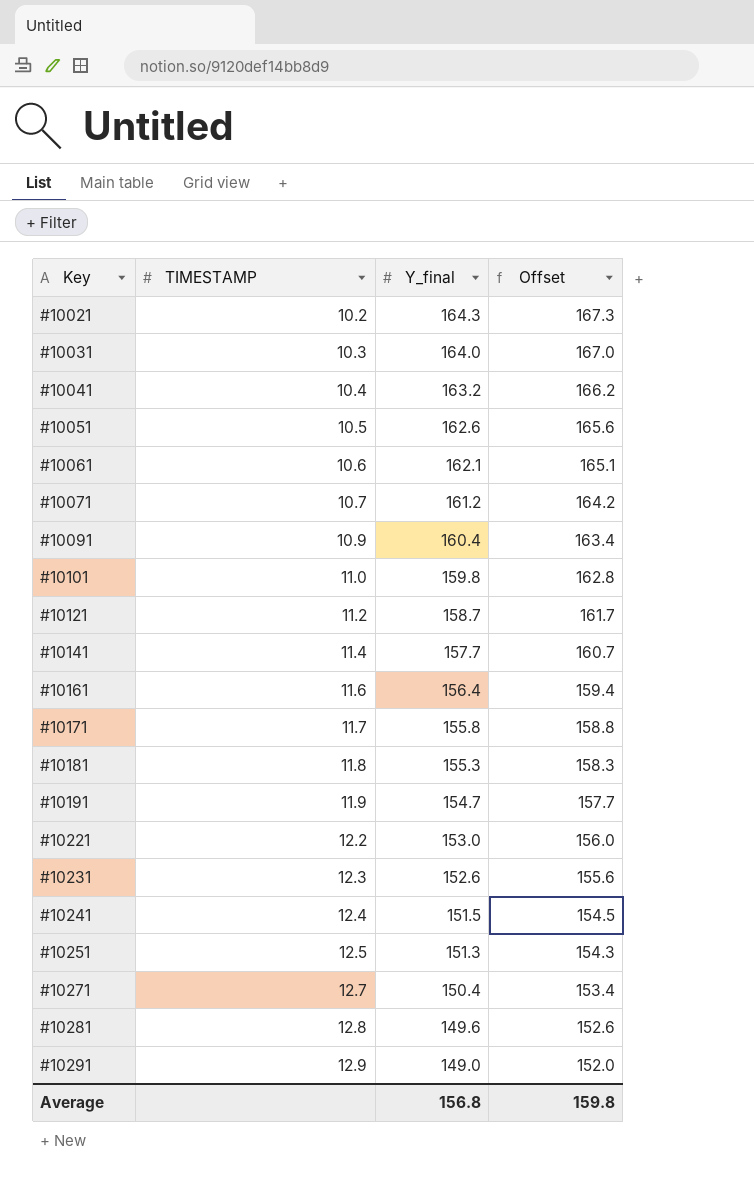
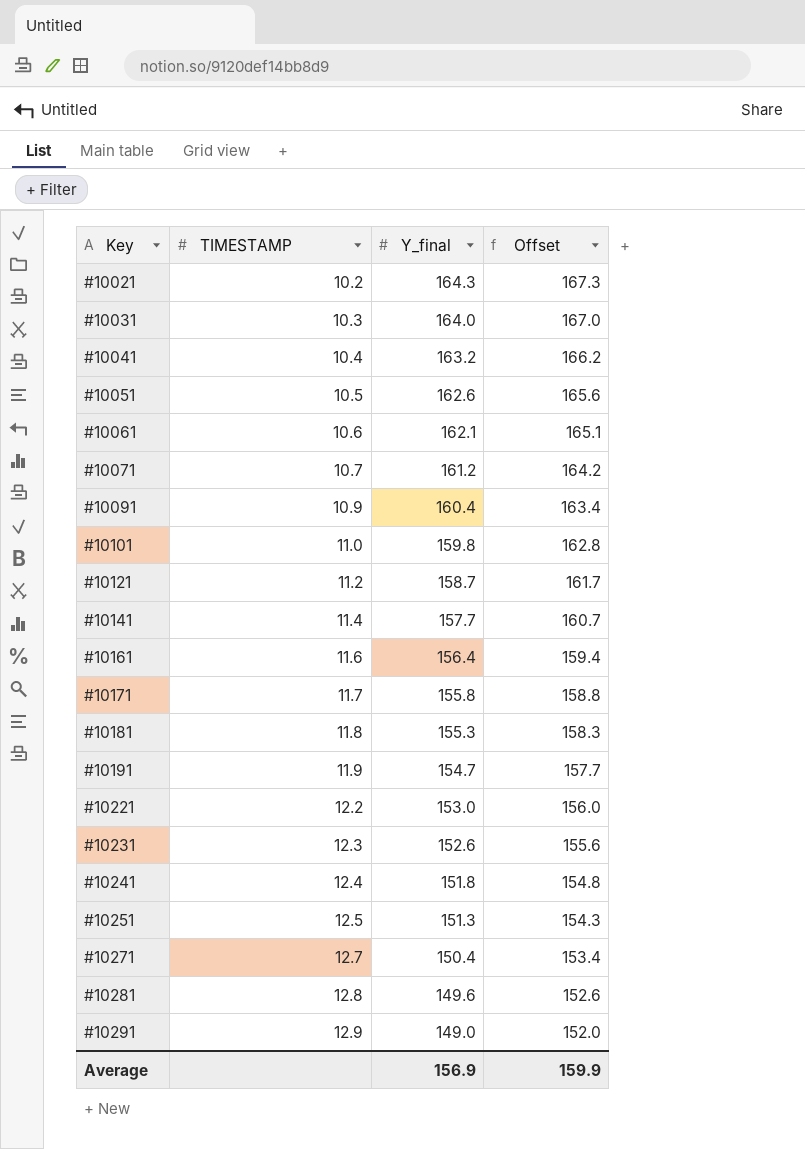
#10241 | Y_final: 151.5 -> 151.8
#10241 | Offset: 154.5 -> 154.8
Average | Y_final: 156.8 -> 156.9
Average | Offset: 159.8 -> 159.9

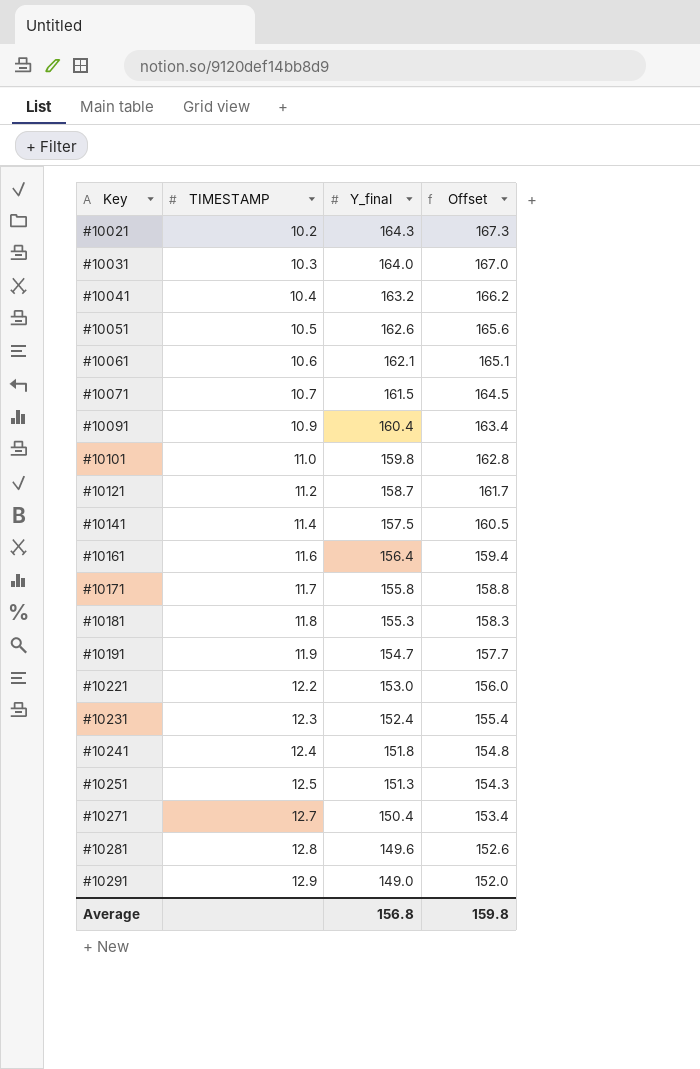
#10071 | Y_final: 161.2 -> 161.5
#10071 | Offset: 164.2 -> 164.5
#10141 | Y_final: 157.7 -> 157.5
#10141 | Offset: 160.7 -> 160.5
#10231 | Y_final: 152.6 -> 152.4
#10231 | Offset: 155.6 -> 155.4
Average | Y_final: 156.9 -> 156.8
Average | Offset: 159.9 -> 159.8

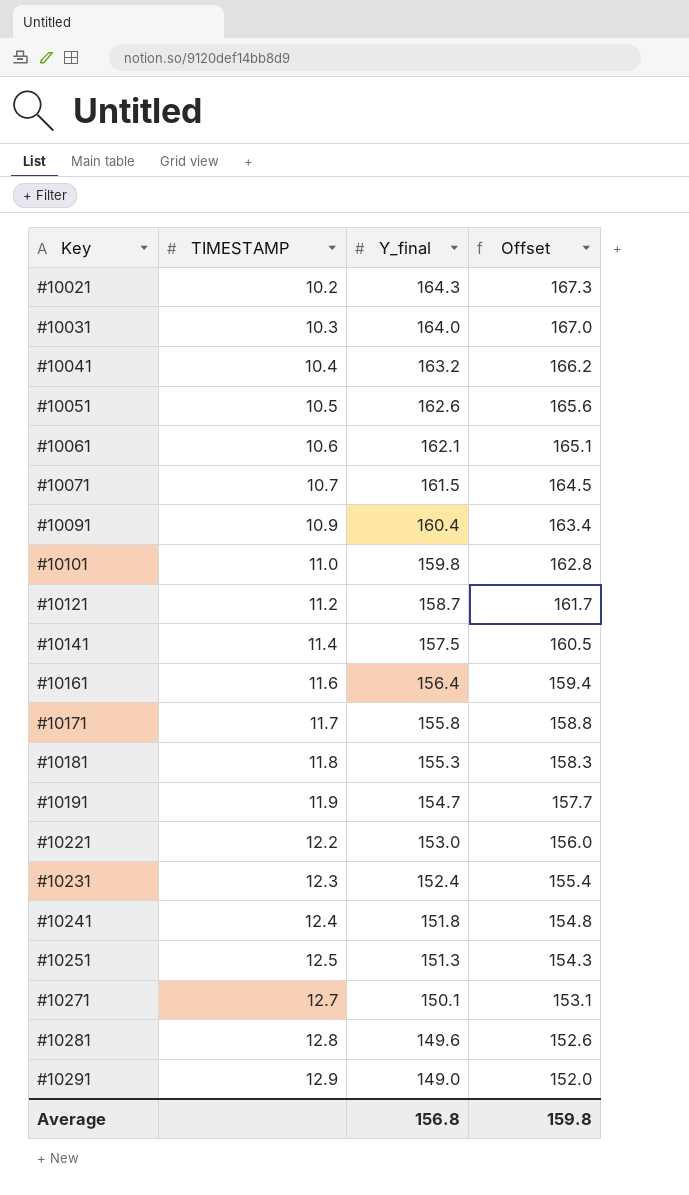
#10271 | Y_final: 150.4 -> 150.1
#10271 | Offset: 153.4 -> 153.1

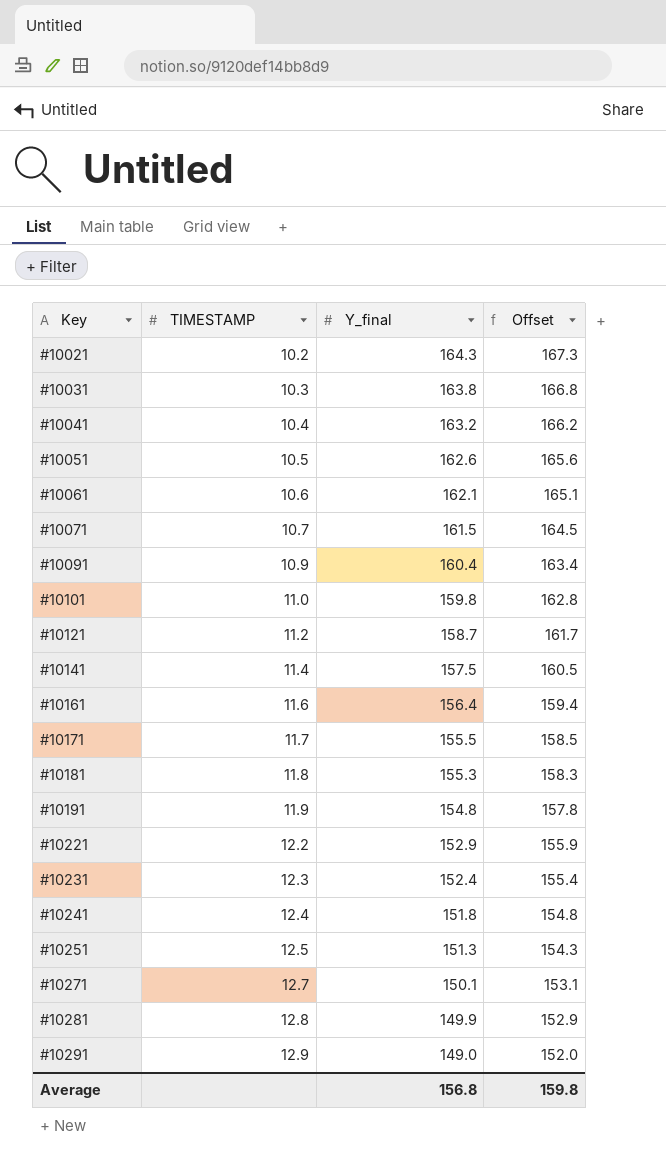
#10031 | Y_final: 164.0 -> 163.8
#10031 | Offset: 167.0 -> 166.8
#10171 | Y_final: 155.8 -> 155.5
#10171 | Offset: 158.8 -> 158.5
#10191 | Y_final: 154.7 -> 154.8
#10191 | Offset: 157.7 -> 157.8
#10221 | Y_final: 153.0 -> 152.9
#10221 | Offset: 156.0 -> 155.9
#10281 | Y_final: 149.6 -> 149.9
#10281 | Offset: 152.6 -> 152.9

